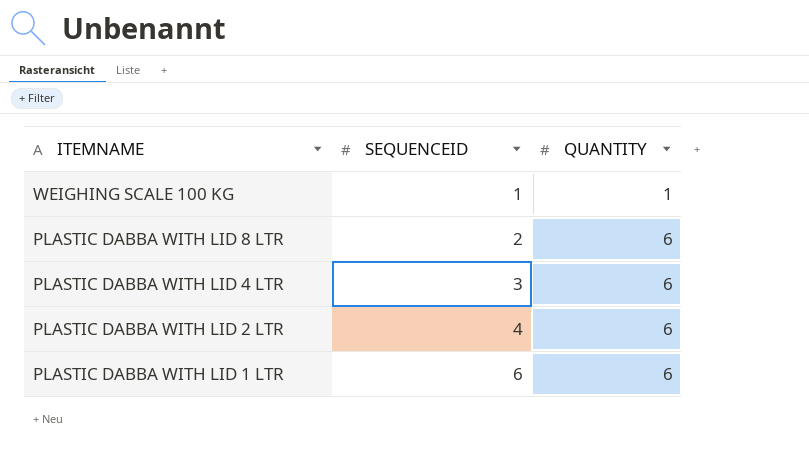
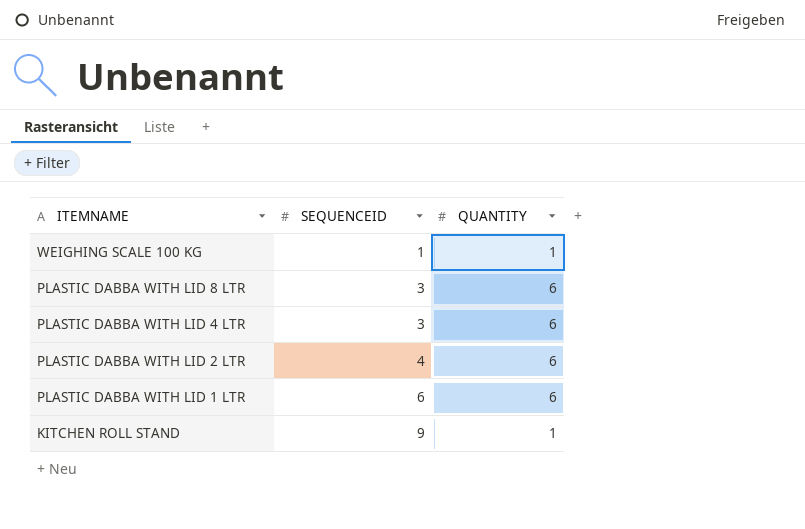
PLASTIC DABBA WITH LID 8 LTR | SEQUENCEID: 2 -> 3
row KITCHEN ROLL STAND: none -> 9 | 1

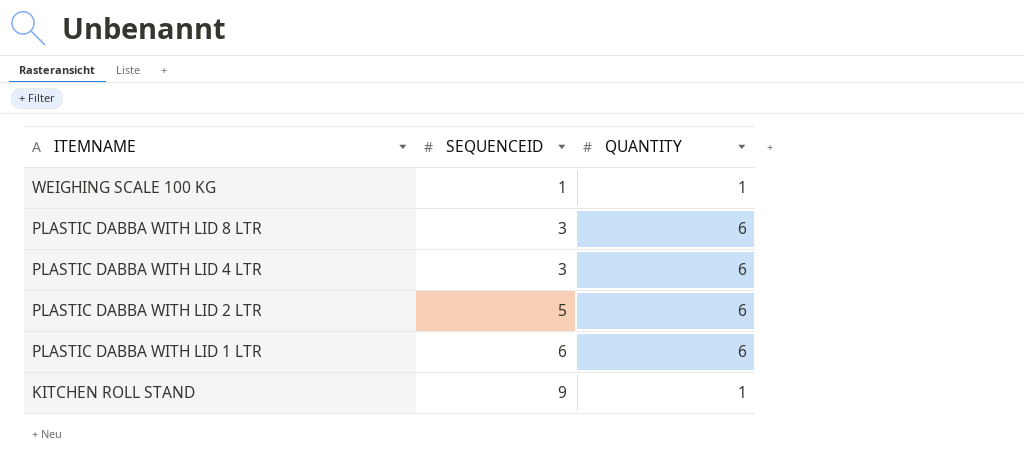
PLASTIC DABBA WITH LID 2 LTR | SEQUENCEID: 4 -> 5

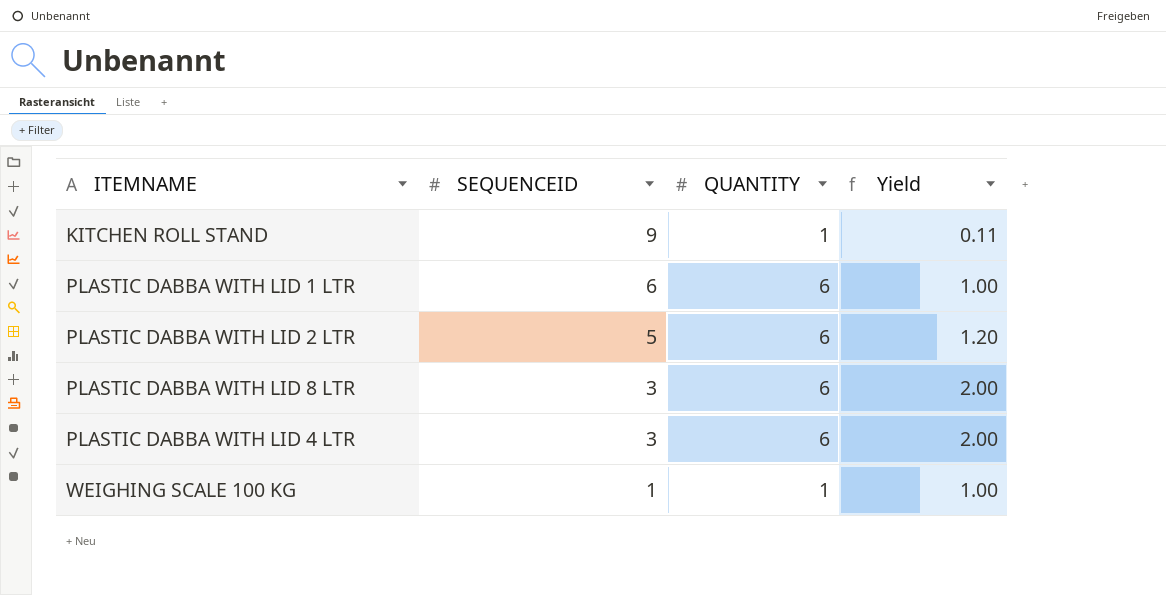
row order: ITEMNAME descending -> SEQUENCEID descending
column Yield | formula: none -> [QUANTITY] / [SEQUENCEID]

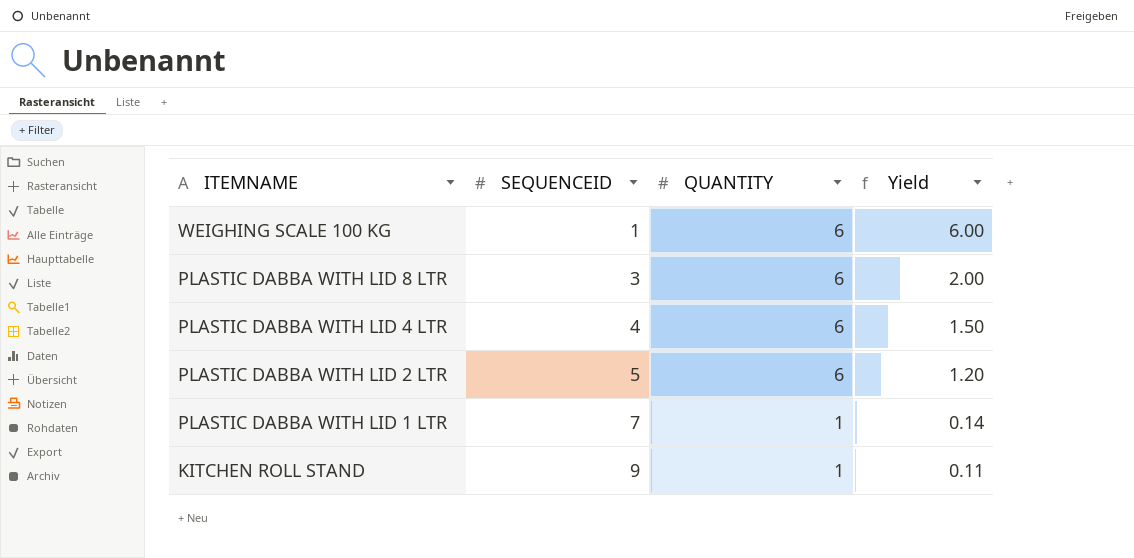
row order: SEQUENCEID descending -> ITEMNAME descending
WEIGHING SCALE 100 KG | QUANTITY: 1 -> 6
WEIGHING SCALE 100 KG | Yield: 1.00 -> 6.00
PLASTIC DABBA WITH LID 4 LTR | SEQUENCEID: 3 -> 4
PLASTIC DABBA WITH LID 4 LTR | Yield: 2.00 -> 1.50
PLASTIC DABBA WITH LID 1 LTR | SEQUENCEID: 6 -> 7
PLASTIC DABBA WITH LID 1 LTR | QUANTITY: 6 -> 1
PLASTIC DABBA WITH LID 1 LTR | Yield: 1.00 -> 0.14

